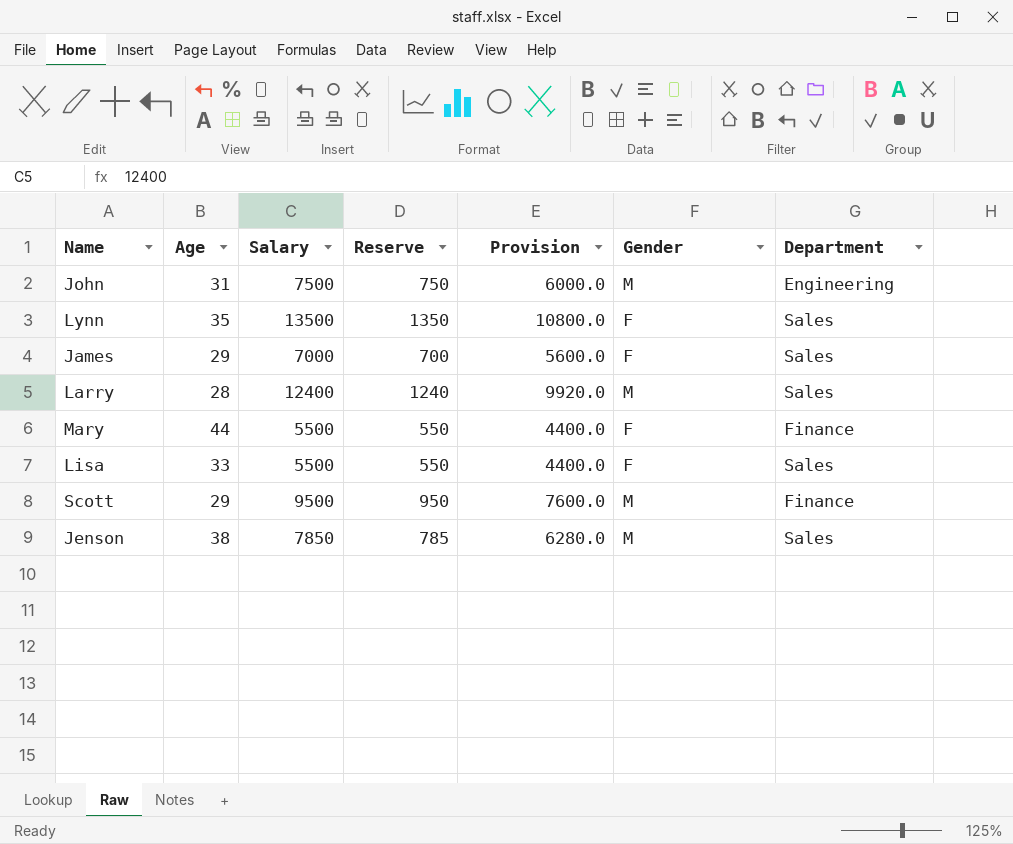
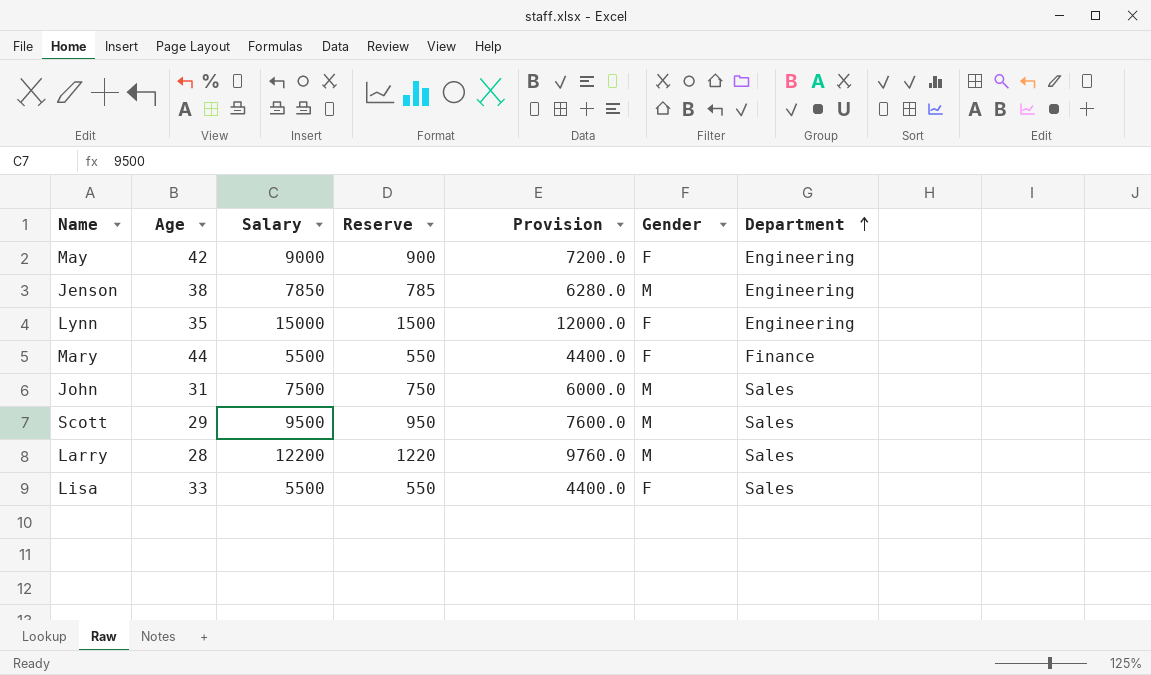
row order: none -> Department ascending
row James: 29 | 7000 | 700 | 5600.0 | F | Sales -> none
row May: none -> 42 | 9000 | 900 | 7200.0 | F | Engineering
Jenson | Department: Sales -> Engineering
Lynn | Salary: 13500 -> 15000
Lynn | Reserve: 1350 -> 1500
Lynn | Provision: 10800.0 -> 12000.0
Lynn | Department: Sales -> Engineering
John | Department: Engineering -> Sales
Scott | Department: Finance -> Sales
Larry | Salary: 12400 -> 12200
Larry | Reserve: 1240 -> 1220
Larry | Provision: 9920.0 -> 9760.0

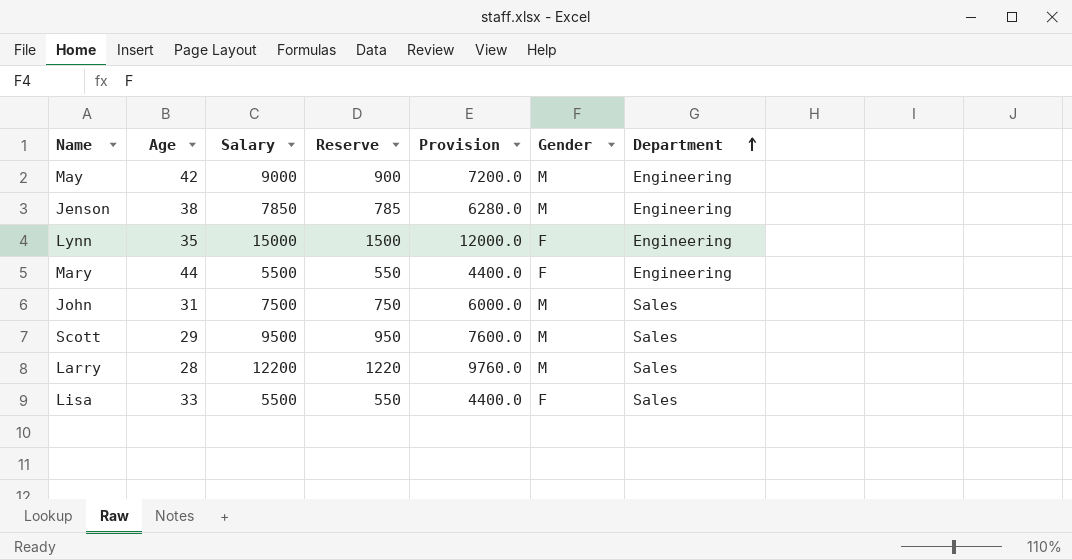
May | Gender: F -> M
Mary | Department: Finance -> Engineering

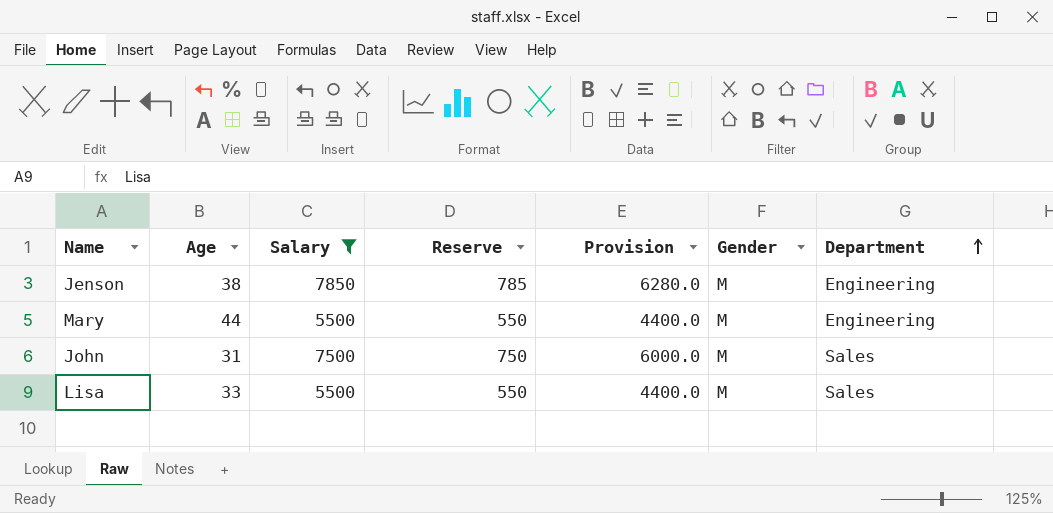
filter: none -> Salary <= 7850
Mary | Gender: F -> M
Lisa | Gender: F -> M

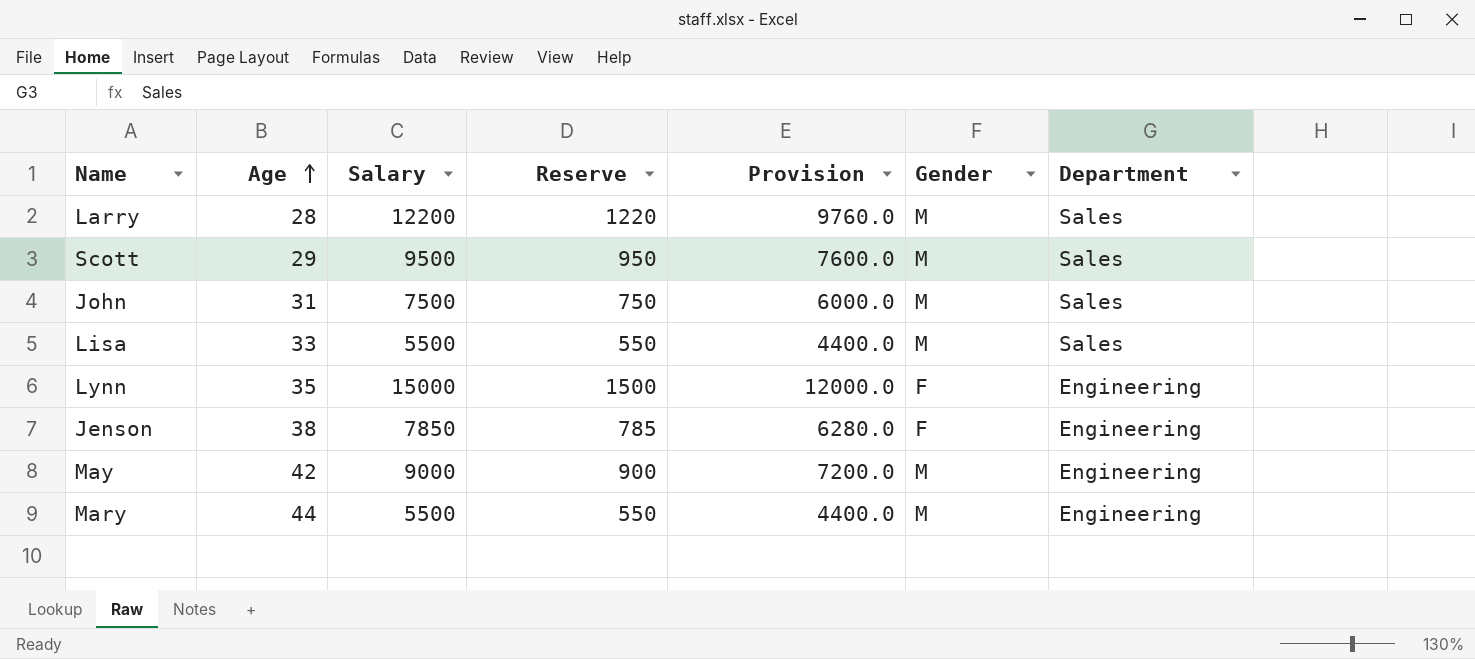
filter: Salary <= 7850 -> none
row order: Department ascending -> Age ascending
Jenson | Gender: M -> F

